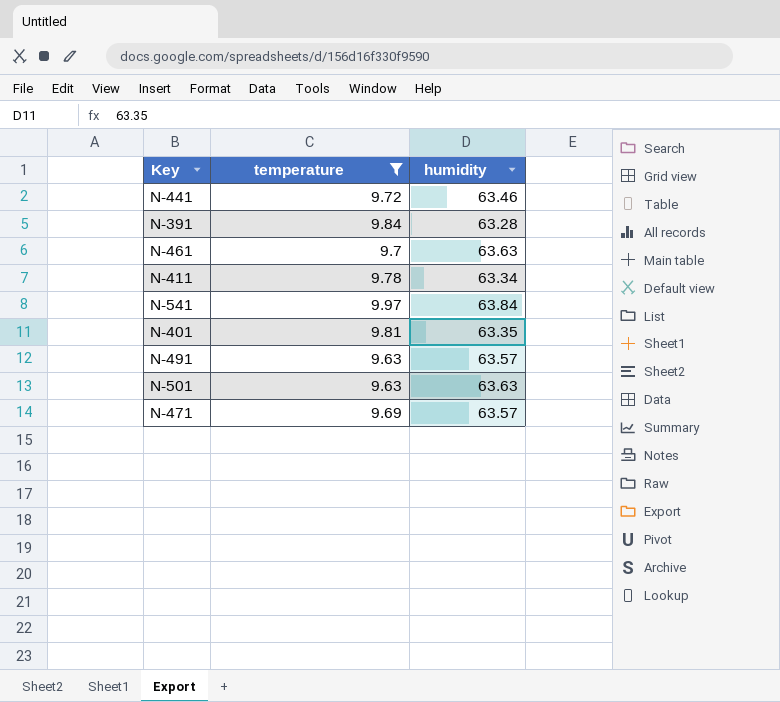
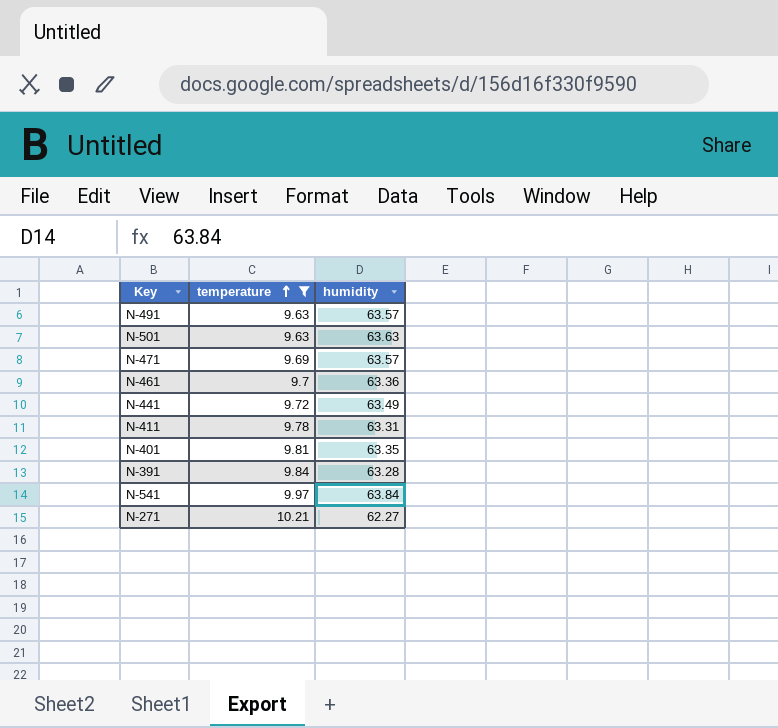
row order: none -> temperature ascending
N-461 | humidity: 63.63 -> 63.36
N-441 | humidity: 63.46 -> 63.49
N-411 | humidity: 63.34 -> 63.31
row N-271: none -> 10.21 | 62.27

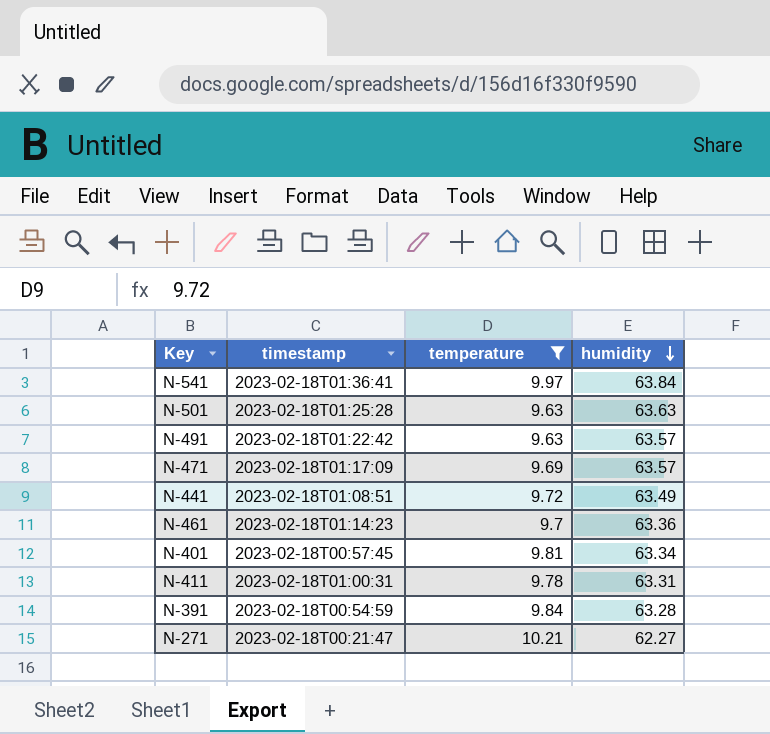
row order: temperature ascending -> humidity descending
column timestamp | position: none -> 2
N-401 | humidity: 63.35 -> 63.34

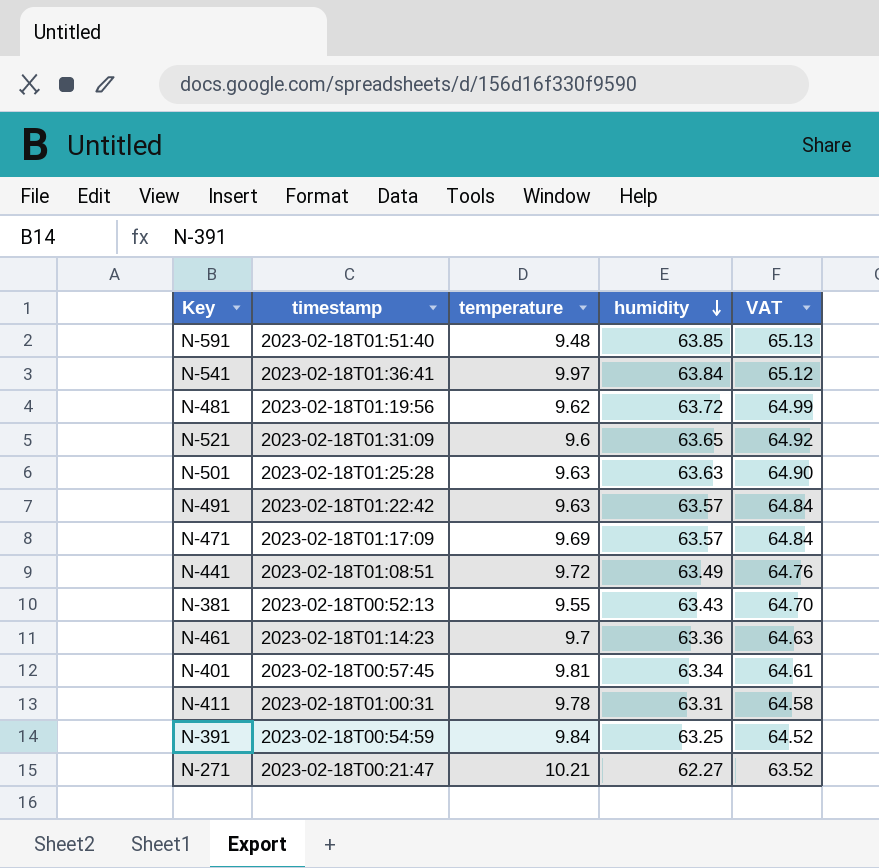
filter: temperature >= 9.63 -> none
column VAT | formula: none -> [humidity] * 1.02
N-391 | humidity: 63.28 -> 63.25

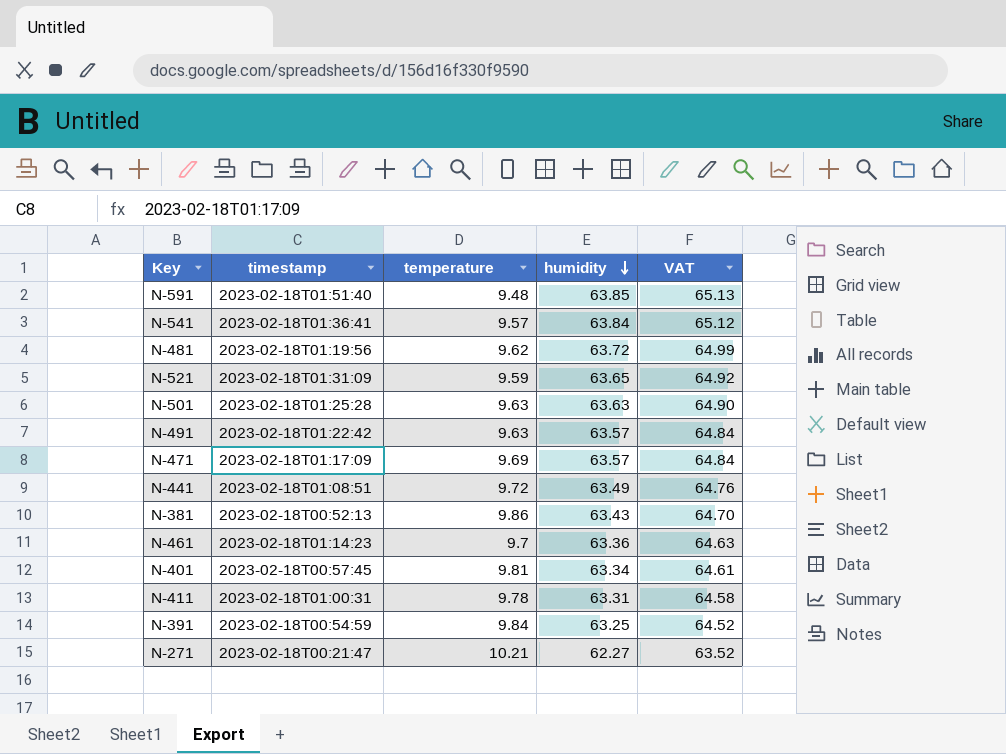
N-541 | temperature: 9.97 -> 9.57
N-521 | temperature: 9.6 -> 9.59
N-381 | temperature: 9.55 -> 9.86

